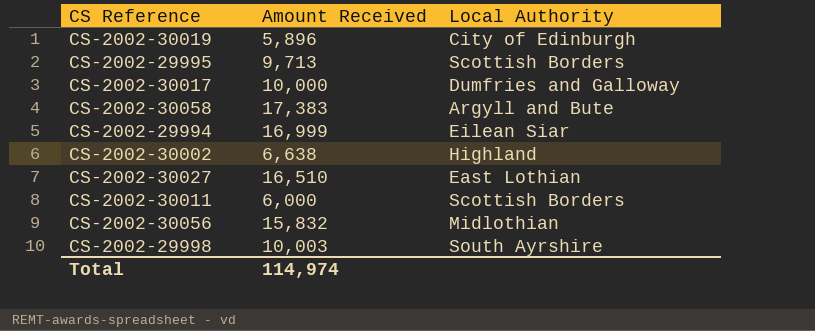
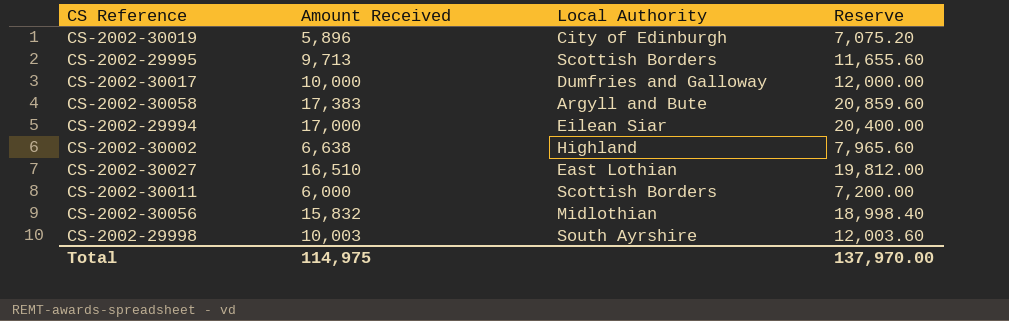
column Reserve | formula: none -> [Amount Received] * 1.2
CS-2002-29994 | Amount Received: 16,999 -> 17,000
Total | Amount Received: 114,974 -> 114,975

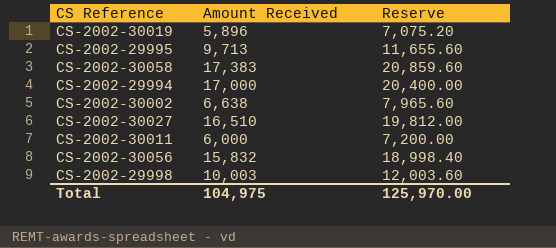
column Local Authority | position: 3 -> none
row CS-2002-30017: 10,000 | Dumfries and Galloway | 12,000.00 -> none
Total | Amount Received: 114,975 -> 104,975
Total | Reserve: 137,970.00 -> 125,970.00

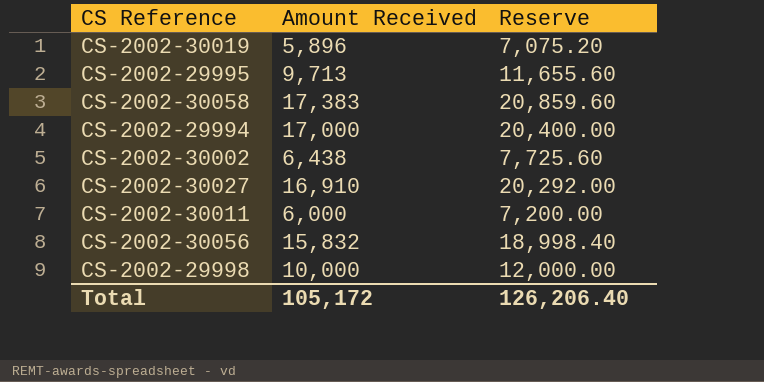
CS-2002-30002 | Amount Received: 6,638 -> 6,438
CS-2002-30002 | Reserve: 7,965.60 -> 7,725.60
CS-2002-30027 | Amount Received: 16,510 -> 16,910
CS-2002-30027 | Reserve: 19,812.00 -> 20,292.00
CS-2002-29998 | Amount Received: 10,003 -> 10,000
CS-2002-29998 | Reserve: 12,003.60 -> 12,000.00
Total | Amount Received: 104,975 -> 105,172
Total | Reserve: 125,970.00 -> 126,206.40

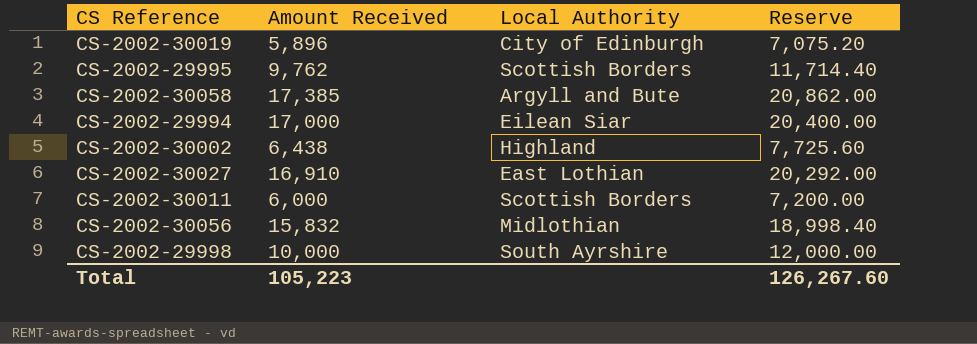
column Local Authority | position: none -> 3
CS-2002-29995 | Amount Received: 9,713 -> 9,762
CS-2002-29995 | Reserve: 11,655.60 -> 11,714.40
CS-2002-30058 | Amount Received: 17,383 -> 17,385
CS-2002-30058 | Reserve: 20,859.60 -> 20,862.00
Total | Amount Received: 105,172 -> 105,223
Total | Reserve: 126,206.40 -> 126,267.60

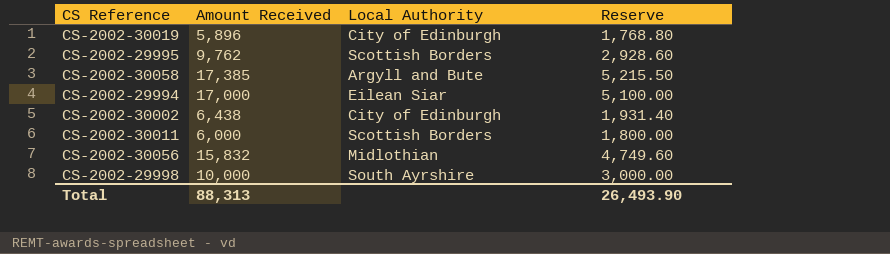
column Reserve | formula: [Amount Received] * 1.2 -> [Amount Received] * 0.3
row CS-2002-30027: 16,910 | East Lothian | 20,292.00 -> none
CS-2002-30002 | Local Authority: Highland -> City of Edinburgh
Total | Amount Received: 105,223 -> 88,313
Total | Reserve: 126,267.60 -> 26,493.90

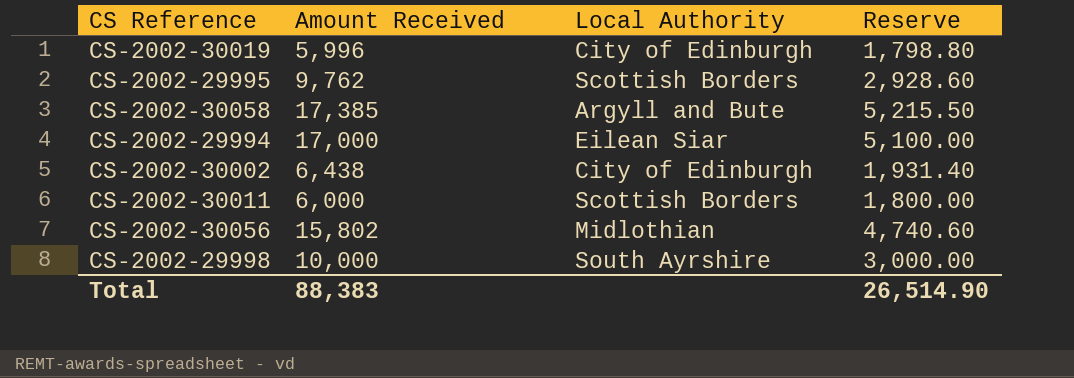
CS-2002-30019 | Amount Received: 5,896 -> 5,996
CS-2002-30019 | Reserve: 1,768.80 -> 1,798.80
CS-2002-30056 | Amount Received: 15,832 -> 15,802
CS-2002-30056 | Reserve: 4,749.60 -> 4,740.60
Total | Amount Received: 88,313 -> 88,383
Total | Reserve: 26,493.90 -> 26,514.90

